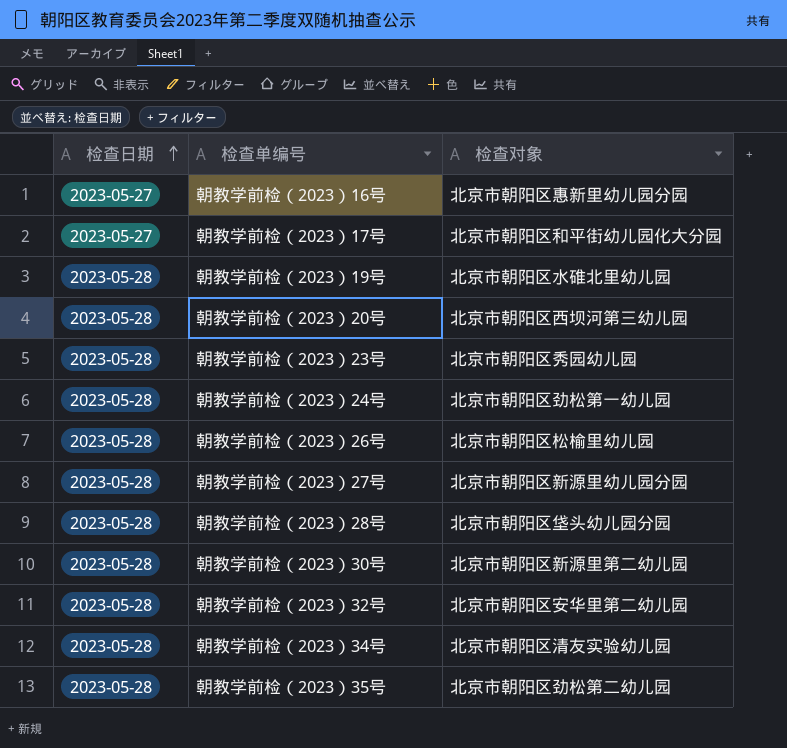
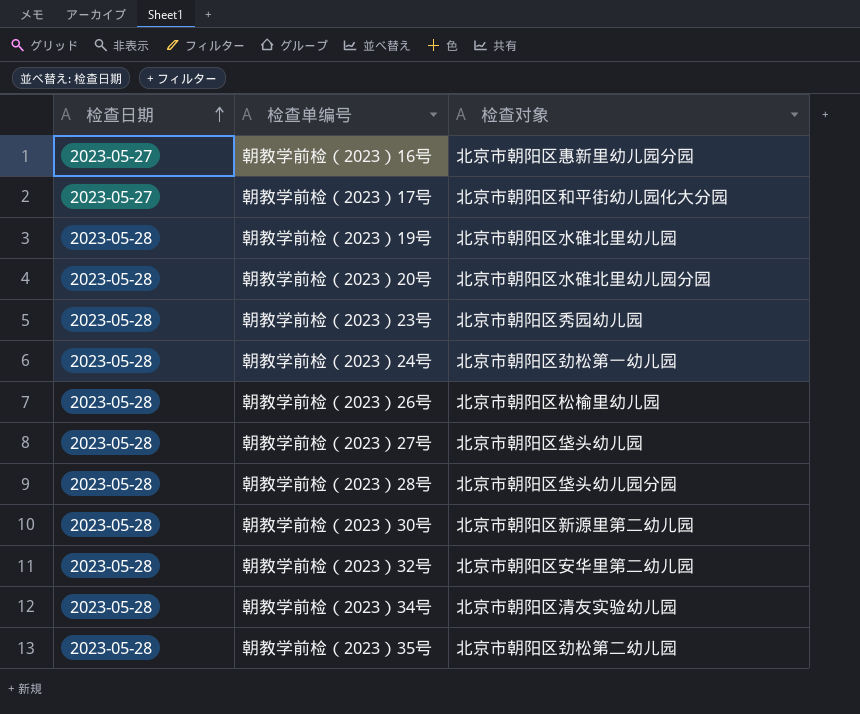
朝教学前检（2023）20号 | 检查对象: 北京市朝阳区西坝河第三幼儿园 -> 北京市朝阳区水碓北里幼儿园分园
朝教学前检（2023）27号 | 检查对象: 北京市朝阳区新源里幼儿园分园 -> 北京市朝阳区垡头幼儿园

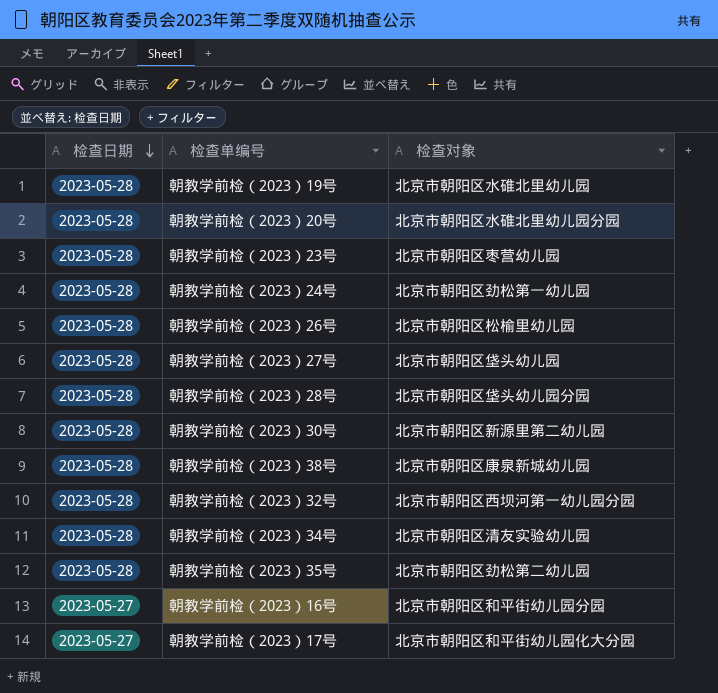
row order: 检查日期 ascending -> 检查日期 descending
朝教学前检（2023）23号 | 检查对象: 北京市朝阳区秀园幼儿园 -> 北京市朝阳区枣营幼儿园
row 朝教学前检（2023）38号: none -> 2023-05-28 | 北京市朝阳区康泉新城幼儿园
朝教学前检（2023）32号 | 检查对象: 北京市朝阳区安华里第二幼儿园 -> 北京市朝阳区西坝河第一幼儿园分园
朝教学前检（2023）16号 | 检查对象: 北京市朝阳区惠新里幼儿园分园 -> 北京市朝阳区和平街幼儿园分园

